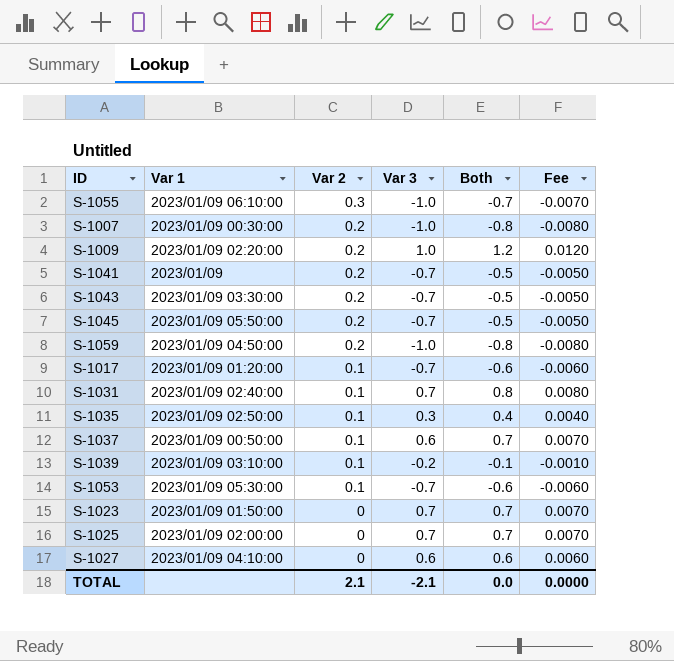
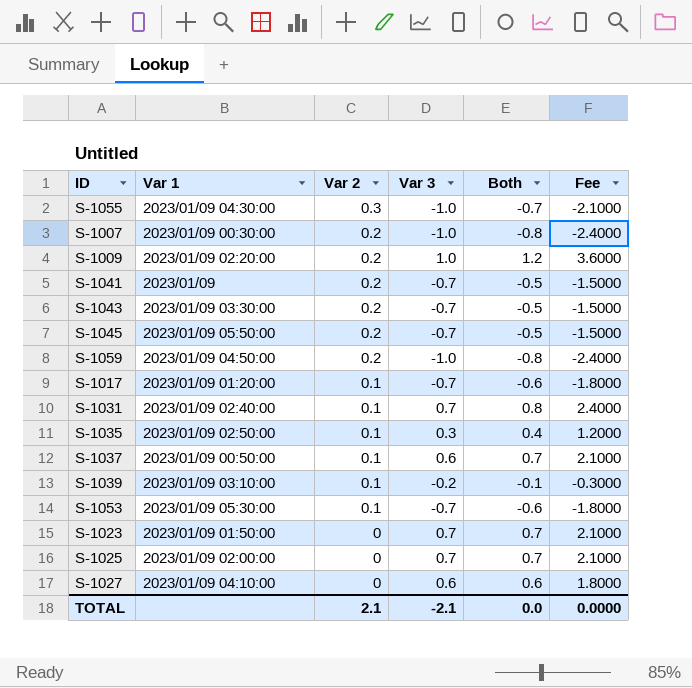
column Fee | formula: [Both] * 0.01 -> [Both] * 3
S-1055 | Var 1: 2023/01/09 06:10:00 -> 2023/01/09 04:30:00

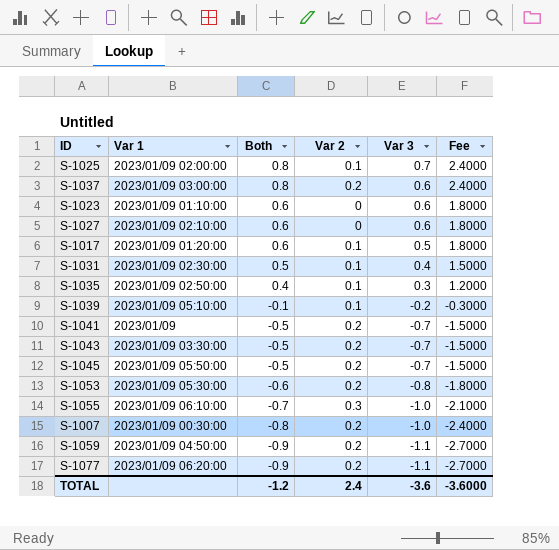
row order: Var 2 descending -> Both descending
column Both | position: 5 -> 3
row S-1009: 2023/01/09 02:20:00 | 0.2 | 1.0 | 1.2 | 3.6000 -> none
S-1025 | Both: 0.7 -> 0.8
S-1025 | Var 2: 0 -> 0.1
S-1025 | Fee: 2.1000 -> 2.4000
S-1037 | Var 1: 2023/01/09 00:50:00 -> 2023/01/09 03:00:00
S-1037 | Both: 0.7 -> 0.8
S-1037 | Var 2: 0.1 -> 0.2
S-1037 | Fee: 2.1000 -> 2.4000
S-1023 | Var 1: 2023/01/09 01:50:00 -> 2023/01/09 01:10:00
S-1023 | Both: 0.7 -> 0.6
S-1023 | Var 3: 0.7 -> 0.6
S-1023 | Fee: 2.1000 -> 1.8000
S-1027 | Var 1: 2023/01/09 04:10:00 -> 2023/01/09 02:10:00
S-1017 | Both: -0.6 -> 0.6
S-1017 | Var 3: -0.7 -> 0.5
S-1017 | Fee: -1.8000 -> 1.8000
S-1031 | Var 1: 2023/01/09 02:40:00 -> 2023/01/09 02:30:00
S-1031 | Both: 0.8 -> 0.5
S-1031 | Var 3: 0.7 -> 0.4
S-1031 | Fee: 2.4000 -> 1.5000
S-1039 | Var 1: 2023/01/09 03:10:00 -> 2023/01/09 05:10:00
S-1053 | Var 2: 0.1 -> 0.2
S-1053 | Var 3: -0.7 -> -0.8
S-1055 | Var 1: 2023/01/09 04:30:00 -> 2023/01/09 06:10:00
S-1059 | Both: -0.8 -> -0.9
S-1059 | Var 3: -1.0 -> -1.1
S-1059 | Fee: -2.4000 -> -2.7000
row S-1077: none -> 2023/01/09 06:20:00 | -0.9 | 0.2 | -1.1 | -2.7000
TOTAL | Both: 0.0 -> -1.2
TOTAL | Var 2: 2.1 -> 2.4
TOTAL | Var 3: -2.1 -> -3.6
TOTAL | Fee: 0.0000 -> -3.6000

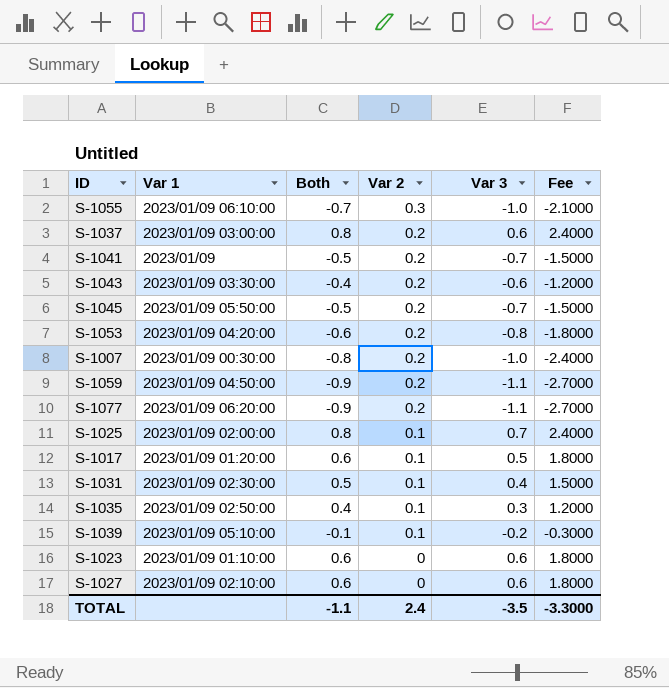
row order: Both descending -> Var 2 descending
S-1043 | Both: -0.5 -> -0.4
S-1043 | Var 3: -0.7 -> -0.6
S-1043 | Fee: -1.5000 -> -1.2000
S-1053 | Var 1: 2023/01/09 05:30:00 -> 2023/01/09 04:20:00
TOTAL | Both: -1.2 -> -1.1
TOTAL | Var 3: -3.6 -> -3.5
TOTAL | Fee: -3.6000 -> -3.3000

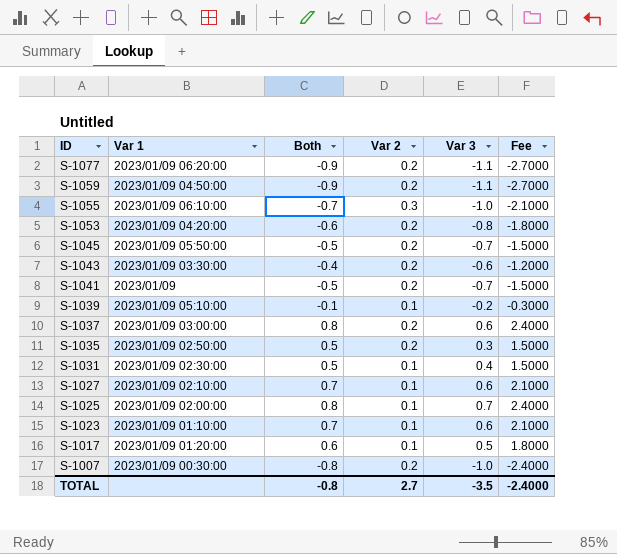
row order: Var 2 descending -> ID descending
S-1035 | Both: 0.4 -> 0.5
S-1035 | Var 2: 0.1 -> 0.2
S-1035 | Fee: 1.2000 -> 1.5000
S-1027 | Both: 0.6 -> 0.7
S-1027 | Var 2: 0 -> 0.1
S-1027 | Fee: 1.8000 -> 2.1000
S-1023 | Both: 0.6 -> 0.7
S-1023 | Var 2: 0 -> 0.1
S-1023 | Fee: 1.8000 -> 2.1000
TOTAL | Both: -1.1 -> -0.8
TOTAL | Var 2: 2.4 -> 2.7
TOTAL | Fee: -3.3000 -> -2.4000

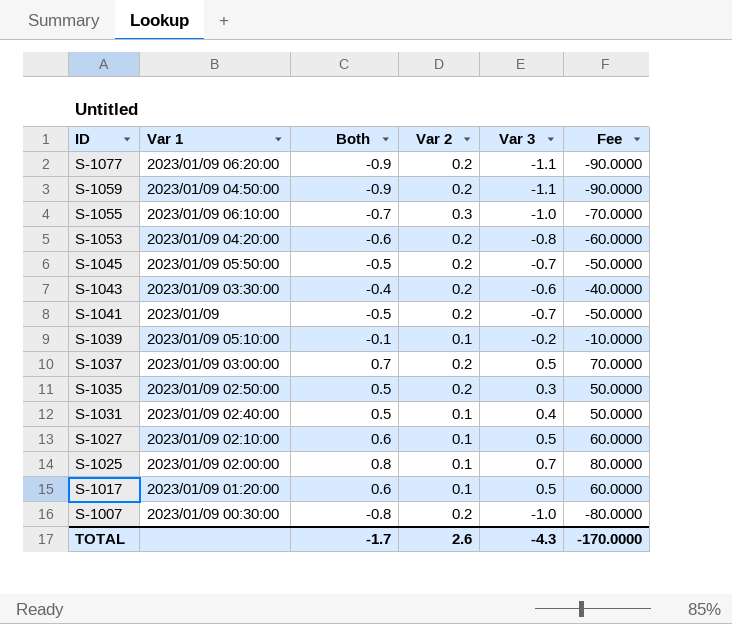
column Fee | formula: [Both] * 3 -> [Both] * 100
row S-1023: 2023/01/09 01:10:00 | 0.7 | 0.1 | 0.6 | 2.1000 -> none
S-1037 | Both: 0.8 -> 0.7
S-1037 | Var 3: 0.6 -> 0.5
S-1031 | Var 1: 2023/01/09 02:30:00 -> 2023/01/09 02:40:00
S-1027 | Both: 0.7 -> 0.6
S-1027 | Var 3: 0.6 -> 0.5
TOTAL | Both: -0.8 -> -1.7
TOTAL | Var 2: 2.7 -> 2.6
TOTAL | Var 3: -3.5 -> -4.3
TOTAL | Fee: -2.4000 -> -170.0000

